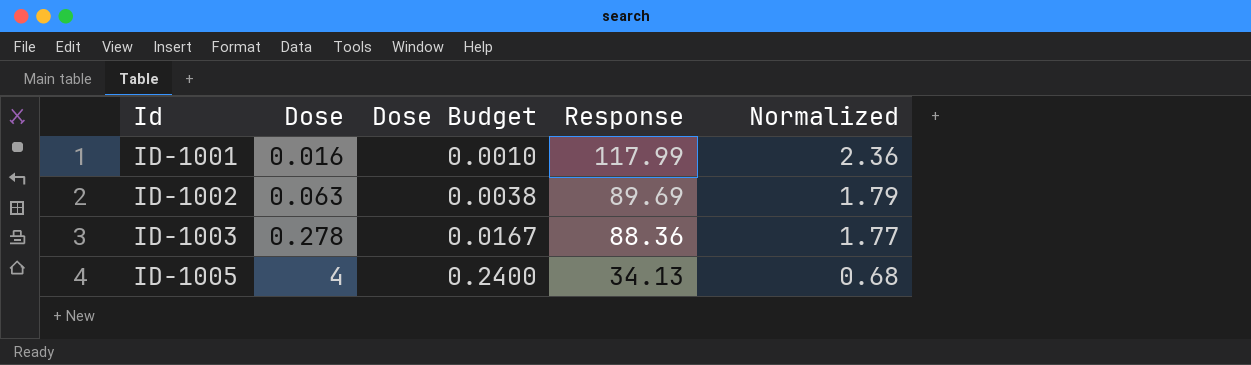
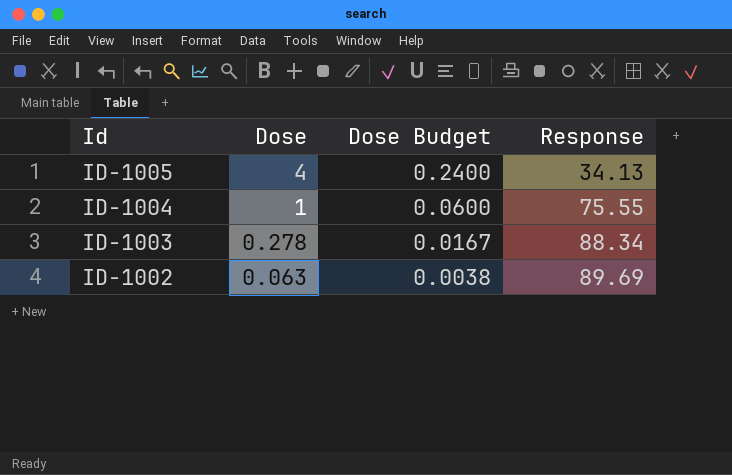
row order: Id ascending -> Id descending
column Normalized | formula: [Response] * 0.02 -> none
row ID-1001: 0.016 | 0.0010 | 117.99 | 2.36 -> none
row ID-1004: none -> 1 | 0.0600 | 75.55
ID-1003 | Response: 88.36 -> 88.34

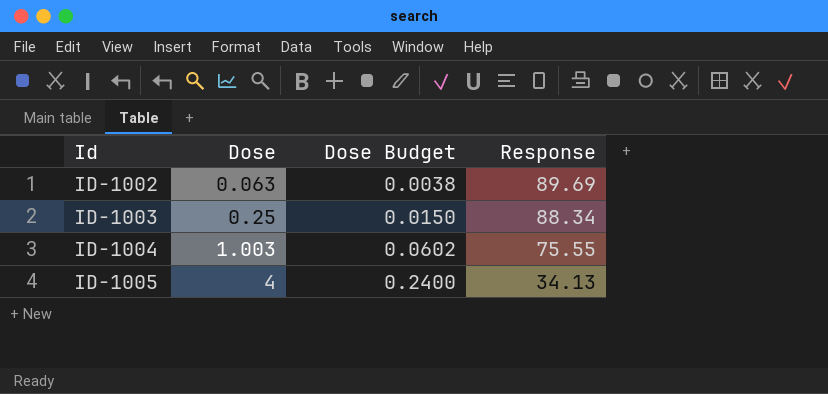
row order: Id descending -> Id ascending
ID-1003 | Dose: 0.278 -> 0.25
ID-1003 | Dose Budget: 0.0167 -> 0.0150
ID-1004 | Dose: 1 -> 1.003
ID-1004 | Dose Budget: 0.0600 -> 0.0602

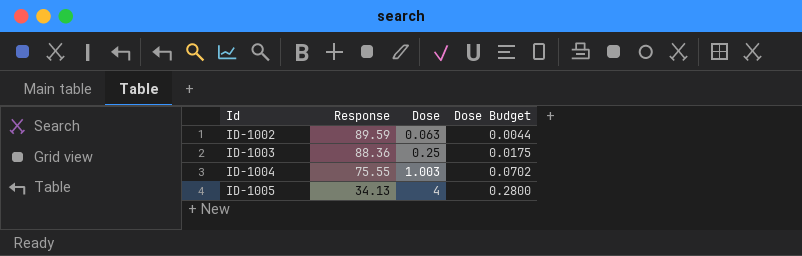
column Response | position: 4 -> 2
column Dose Budget | formula: [Dose] * 0.06 -> [Dose] * 0.07
ID-1002 | Response: 89.69 -> 89.59
ID-1003 | Response: 88.34 -> 88.36

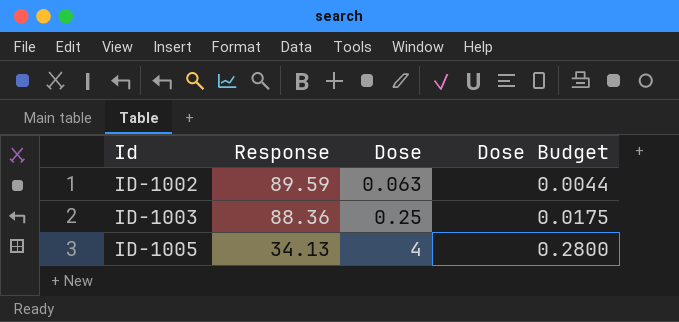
row ID-1004: 75.55 | 1.003 | 0.0702 -> none

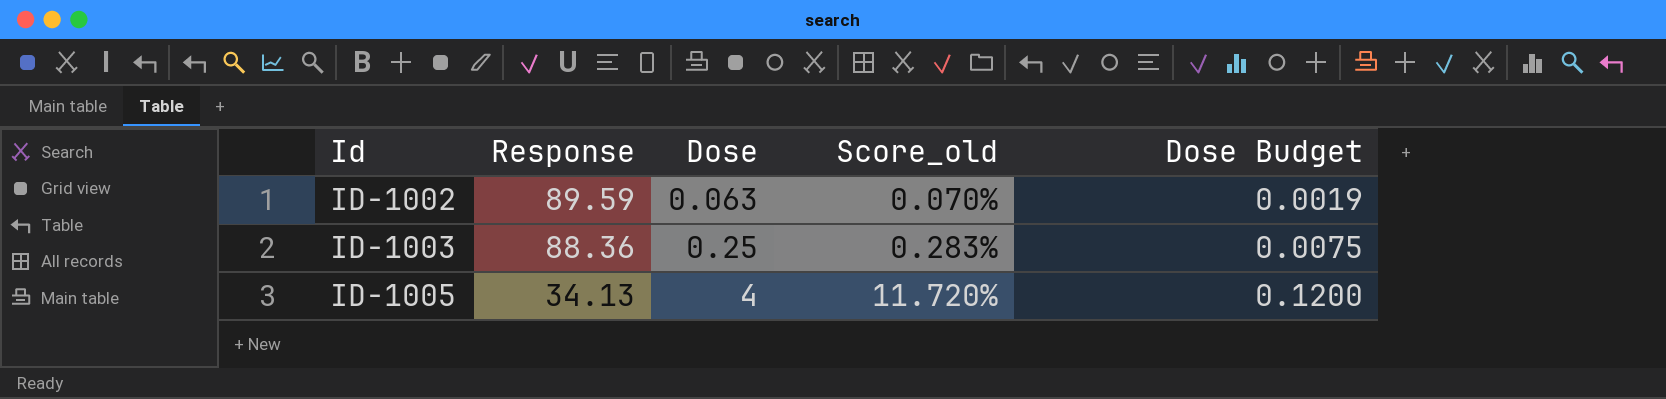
column Score_old | formula: none -> [Dose] / [Response]
column Dose Budget | formula: [Dose] * 0.07 -> [Dose] * 0.03

